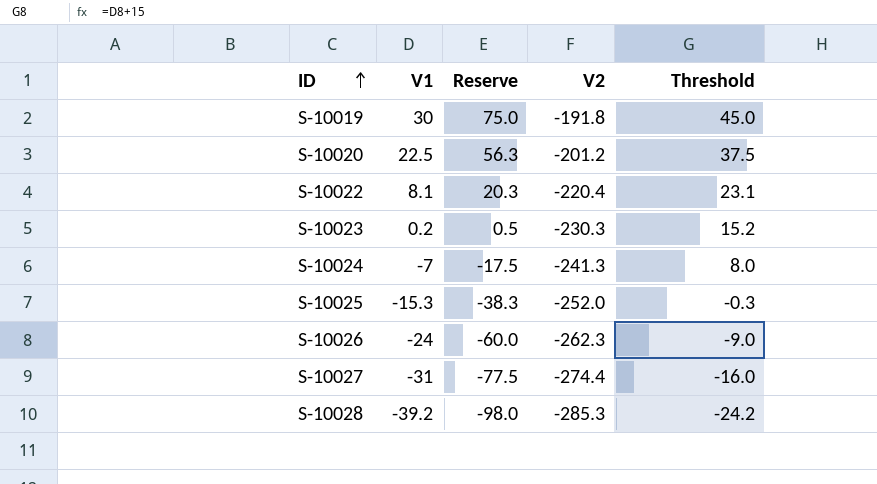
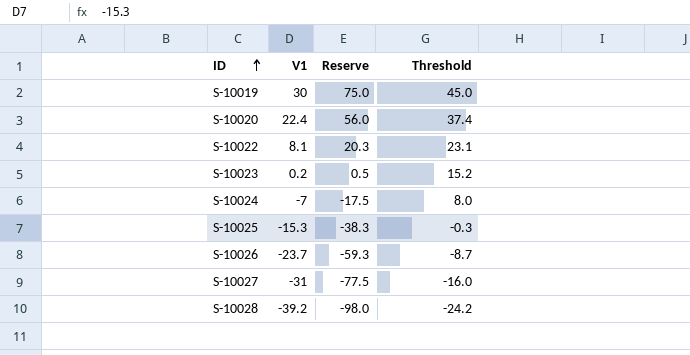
column V2 | position: 4 -> none
S-10020 | V1: 22.5 -> 22.4
S-10020 | Reserve: 56.3 -> 56.0
S-10020 | Threshold: 37.5 -> 37.4
S-10026 | V1: -24 -> -23.7
S-10026 | Reserve: -60.0 -> -59.3
S-10026 | Threshold: -9.0 -> -8.7

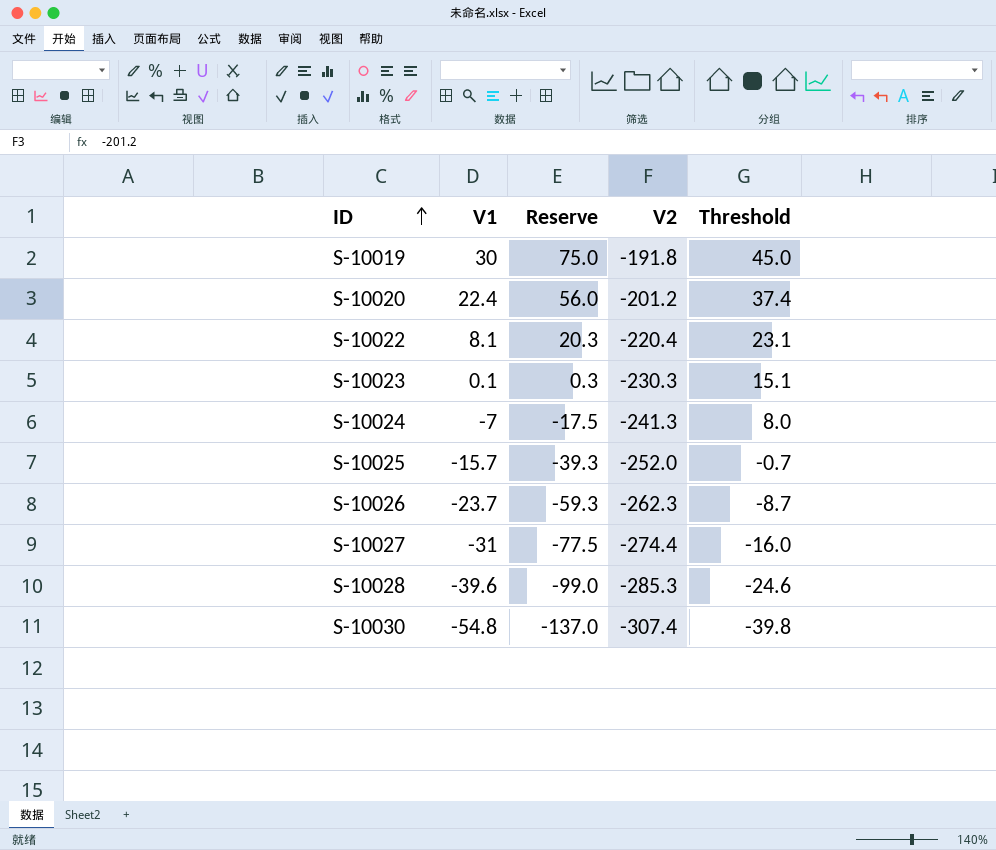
column V2 | position: none -> 4
S-10023 | V1: 0.2 -> 0.1
S-10023 | Reserve: 0.5 -> 0.3
S-10023 | Threshold: 15.2 -> 15.1
S-10025 | V1: -15.3 -> -15.7
S-10025 | Reserve: -38.3 -> -39.3
S-10025 | Threshold: -0.3 -> -0.7
S-10028 | V1: -39.2 -> -39.6
S-10028 | Reserve: -98.0 -> -99.0
S-10028 | Threshold: -24.2 -> -24.6
row S-10030: none -> -54.8 | -137.0 | -307.4 | -39.8

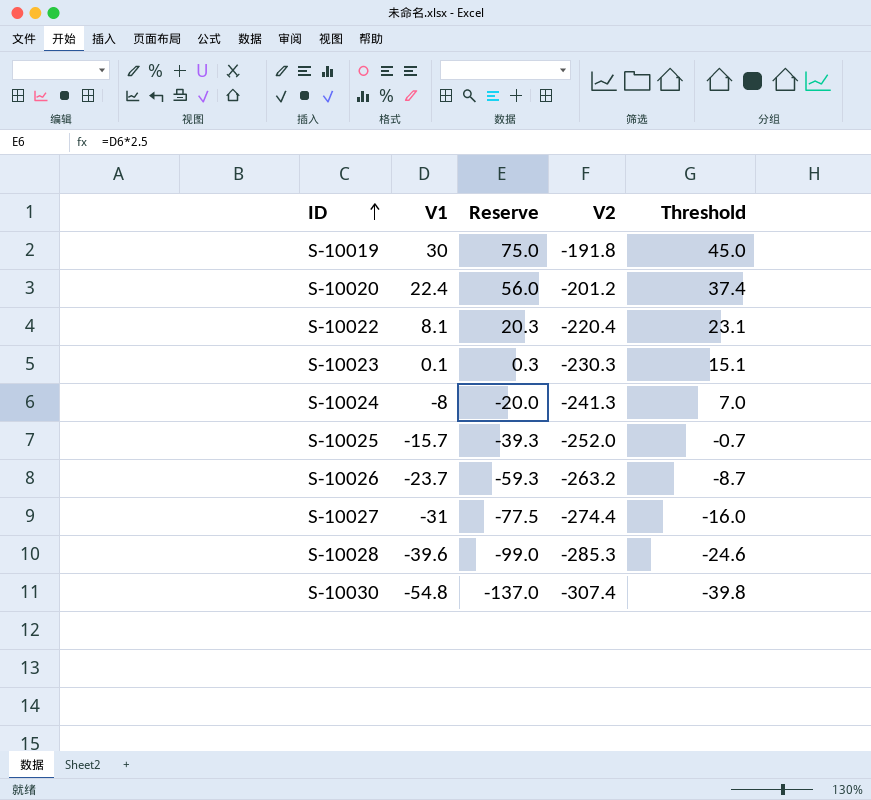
S-10024 | V1: -7 -> -8
S-10024 | Reserve: -17.5 -> -20.0
S-10024 | Threshold: 8.0 -> 7.0
S-10026 | V2: -262.3 -> -263.2

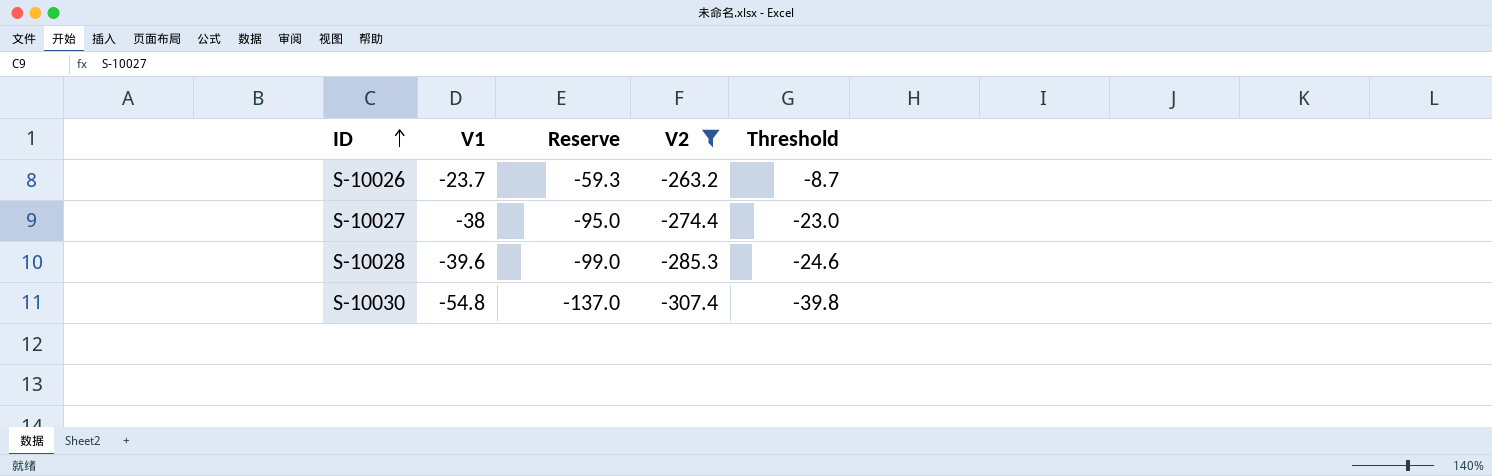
filter: none -> V2 <= -263.2
S-10027 | V1: -31 -> -38
S-10027 | Reserve: -77.5 -> -95.0
S-10027 | Threshold: -16.0 -> -23.0

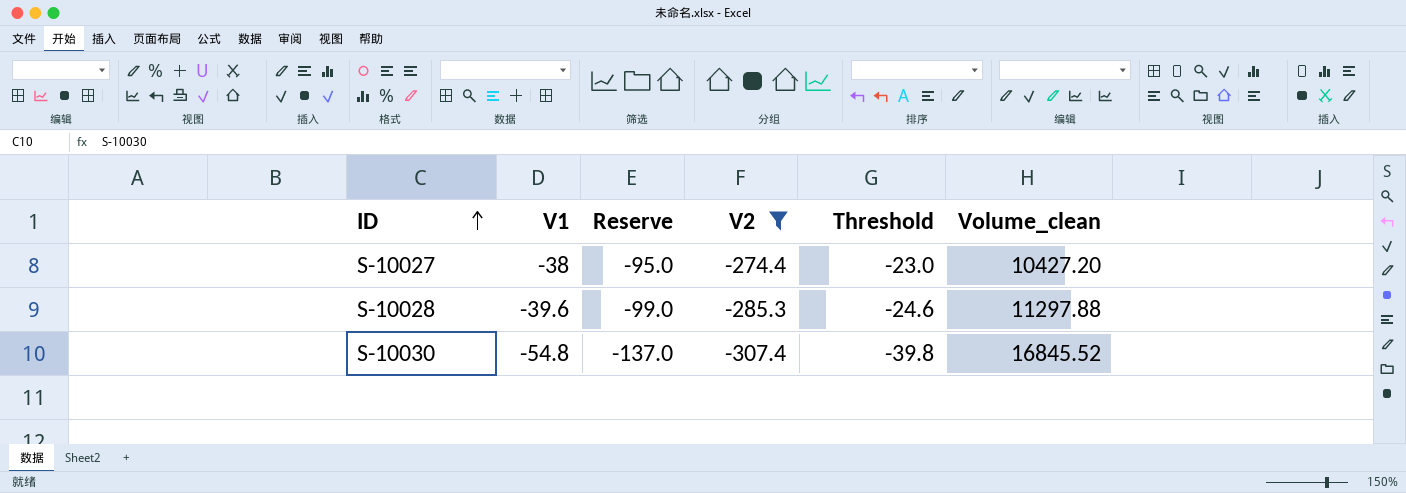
column Volume_clean | formula: none -> [V1] * [V2]
row S-10026: -23.7 | -59.3 | -263.2 | -8.7 -> none

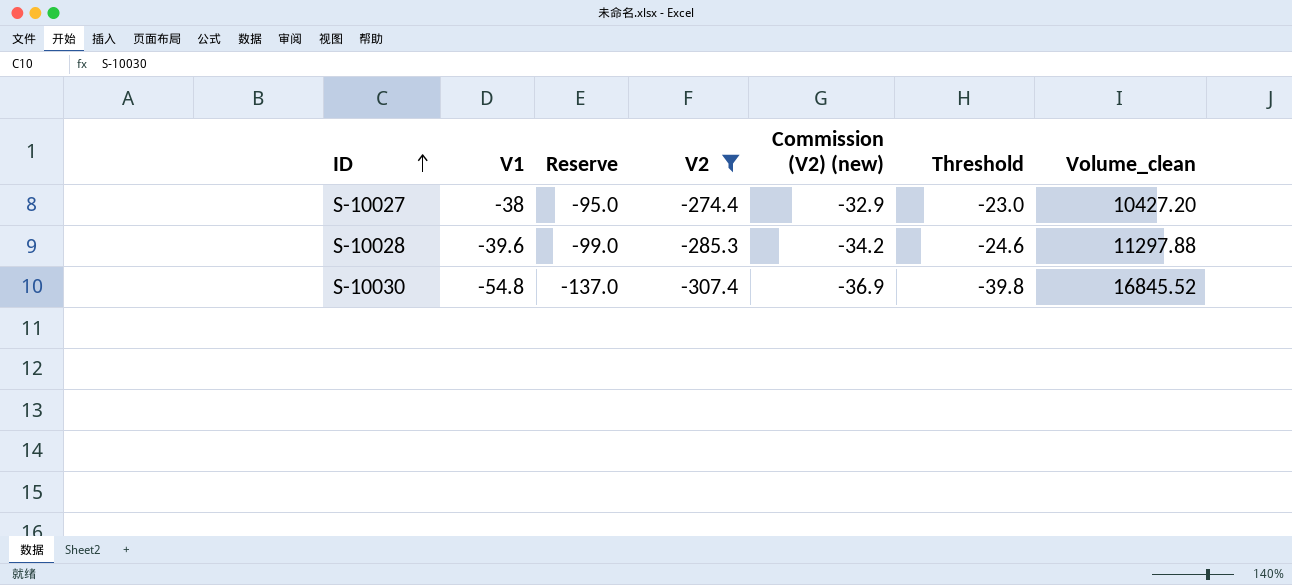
column Commission (V2) (new) | formula: none -> [V2] * 0.12

